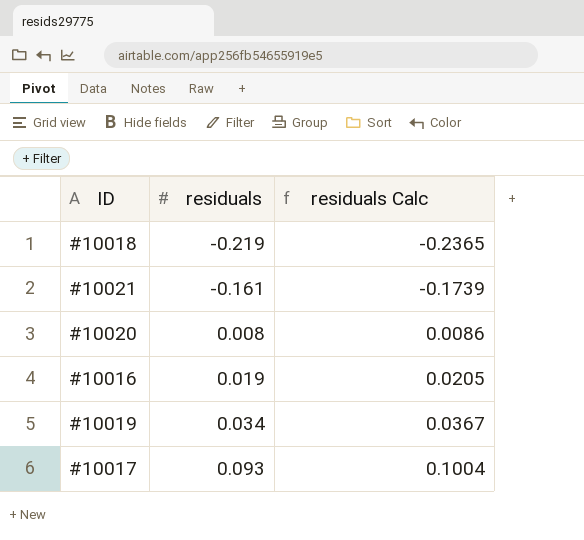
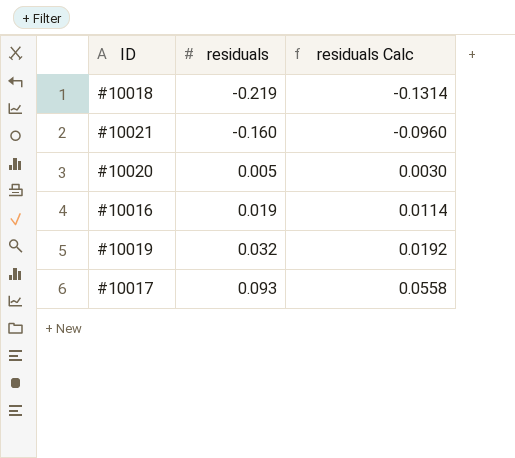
column residuals Calc | formula: [residuals] * 1.08 -> [residuals] * 0.6
#10021 | residuals: -0.161 -> -0.160
#10020 | residuals: 0.008 -> 0.005
#10019 | residuals: 0.034 -> 0.032

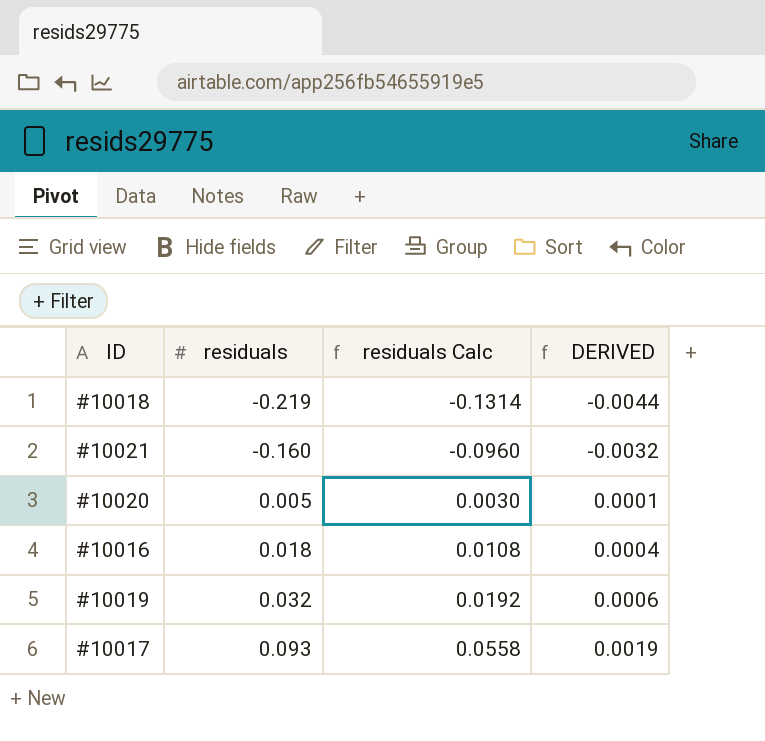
column DERIVED | formula: none -> [residuals] * 0.02
#10016 | residuals: 0.019 -> 0.018
#10016 | residuals Calc: 0.0114 -> 0.0108

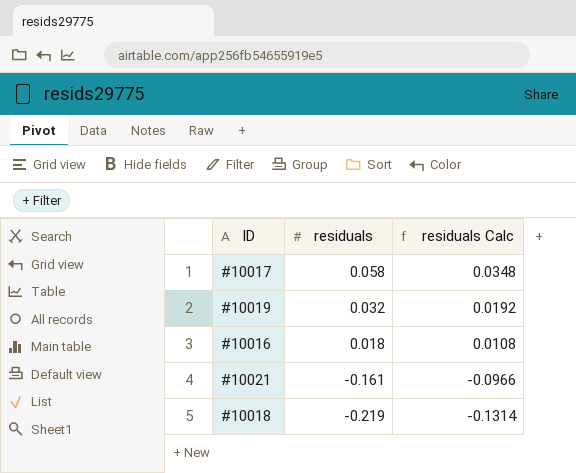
row order: residuals ascending -> residuals descending
column DERIVED | formula: [residuals] * 0.02 -> none
row #10020: 0.005 | 0.0030 | 0.0001 -> none
#10017 | residuals: 0.093 -> 0.058
#10017 | residuals Calc: 0.0558 -> 0.0348
#10021 | residuals: -0.160 -> -0.161
#10021 | residuals Calc: -0.0960 -> -0.0966

